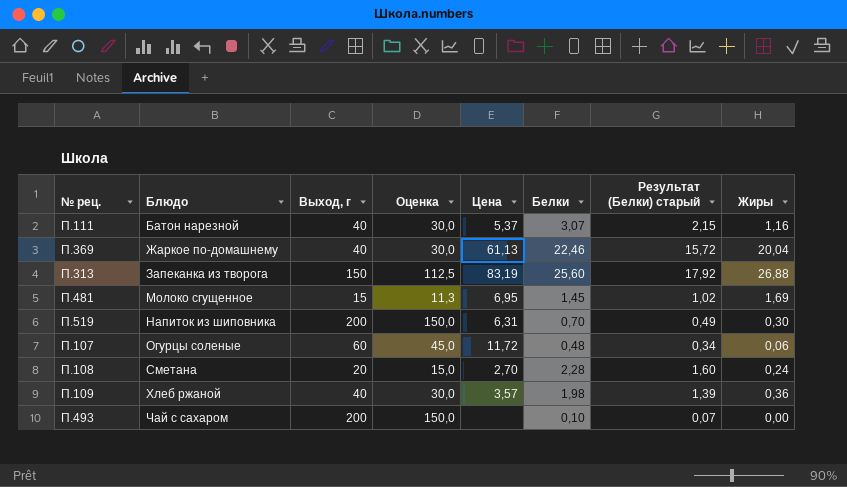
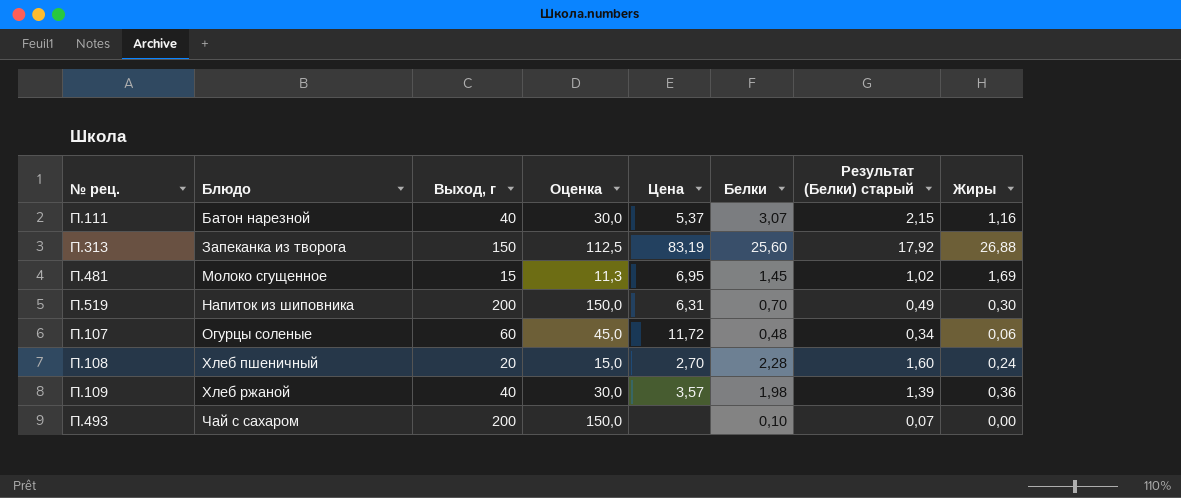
row П.369: Жаркое по-домашнему | 40 | 30,0 | 61,13 | 22,46 | 15,72 | 20,04 -> none
П.108 | Блюдо: Сметана -> Хлеб пшеничный

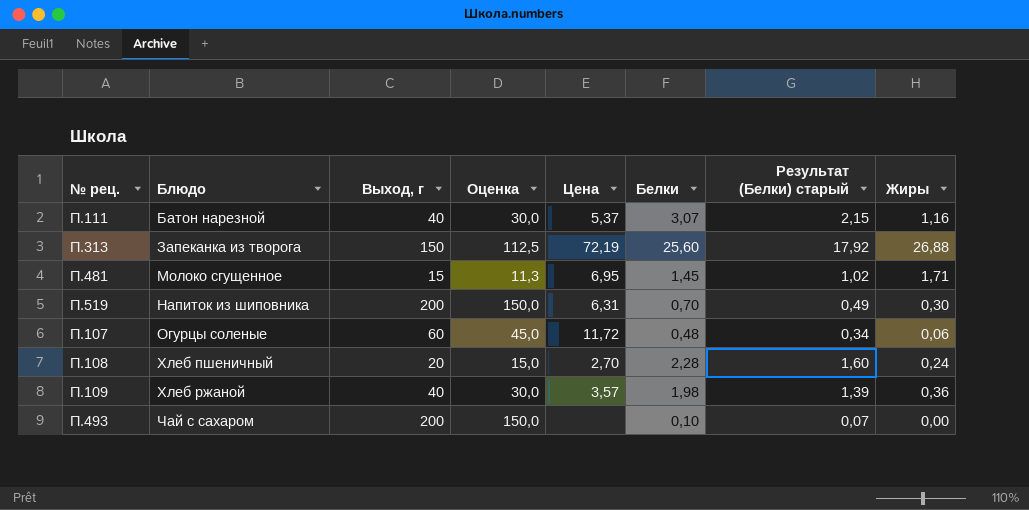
П.313 | Цена: 83,19 -> 72,19
П.481 | Жиры: 1,69 -> 1,71

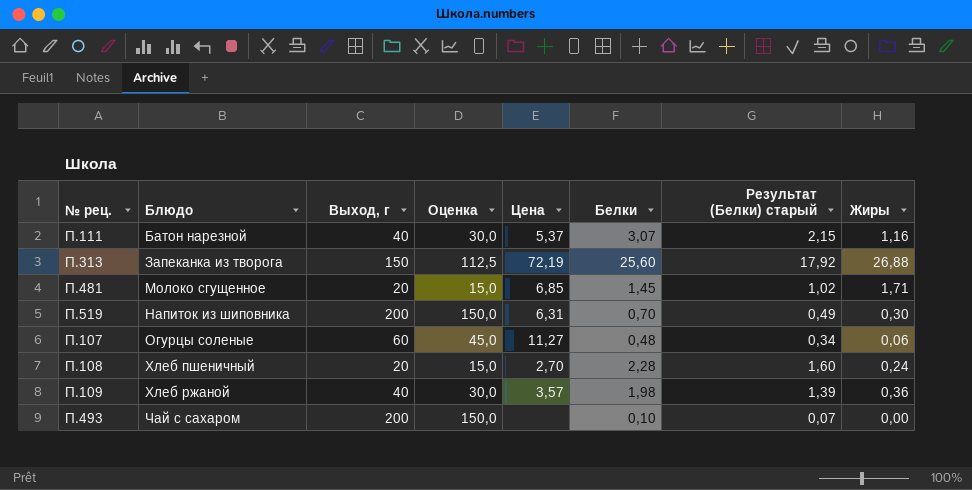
П.481 | Выход, г: 15 -> 20
П.481 | Оценка: 11,3 -> 15,0
П.481 | Цена: 6,95 -> 6,85
П.107 | Цена: 11,72 -> 11,27

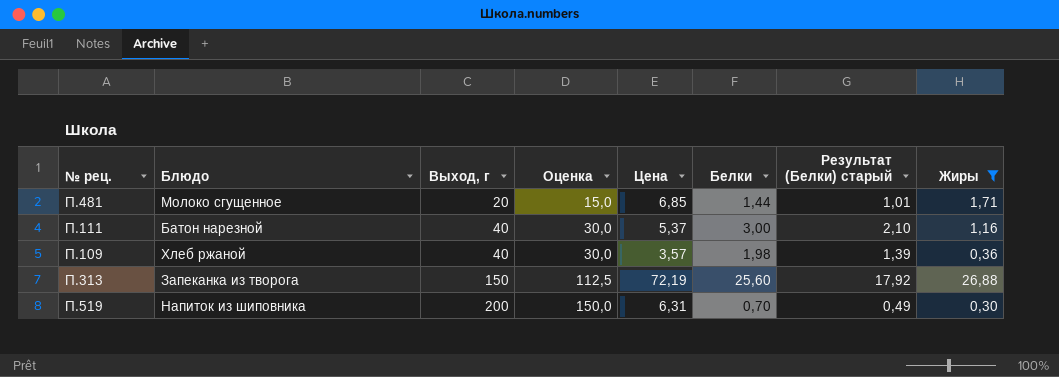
filter: none -> Жиры >= 0,30
row order: Блюдо ascending -> Выход, г ascending
П.481 | Белки: 1,45 -> 1,44
П.481 | Результат (Белки) старый: 1,02 -> 1,01
П.111 | Белки: 3,07 -> 3,00
П.111 | Результат (Белки) старый: 2,15 -> 2,10

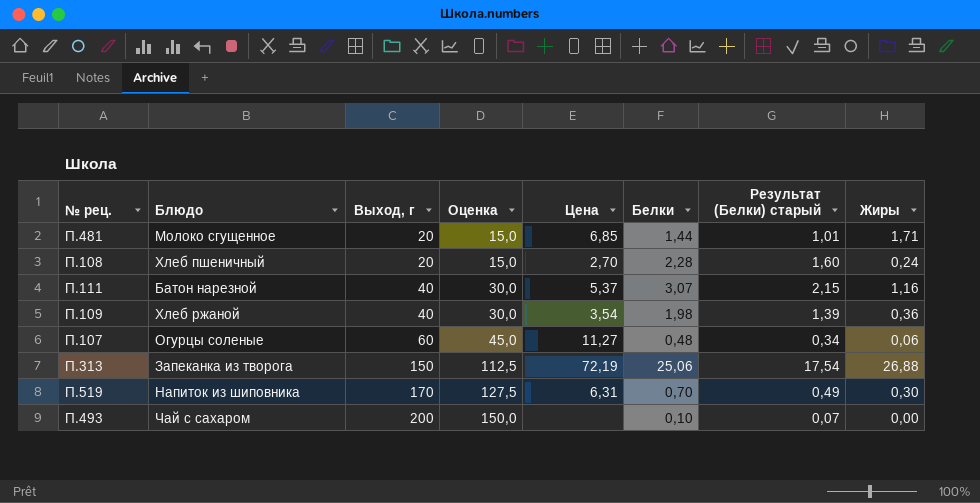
filter: Жиры >= 0,30 -> none
П.111 | Белки: 3,00 -> 3,07
П.111 | Результат (Белки) старый: 2,10 -> 2,15
П.109 | Цена: 3,57 -> 3,54
П.313 | Белки: 25,60 -> 25,06
П.313 | Результат (Белки) старый: 17,92 -> 17,54
П.519 | Выход, г: 200 -> 170
П.519 | Оценка: 150,0 -> 127,5

